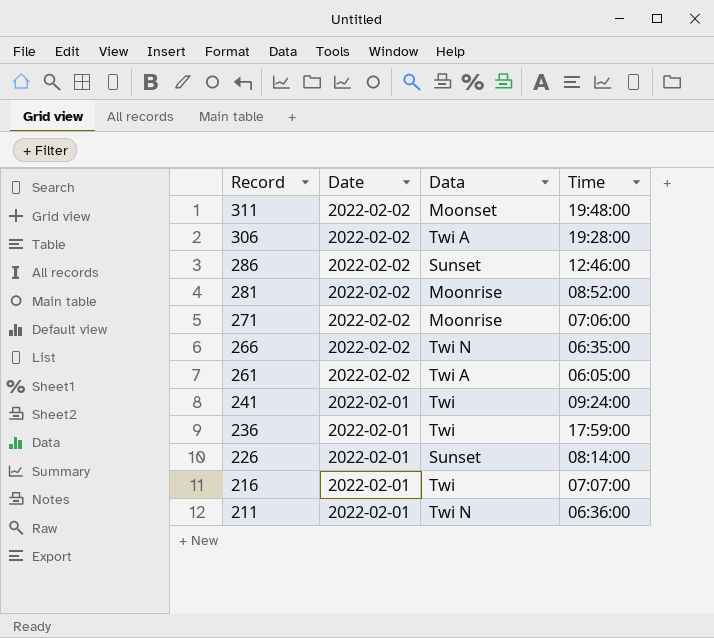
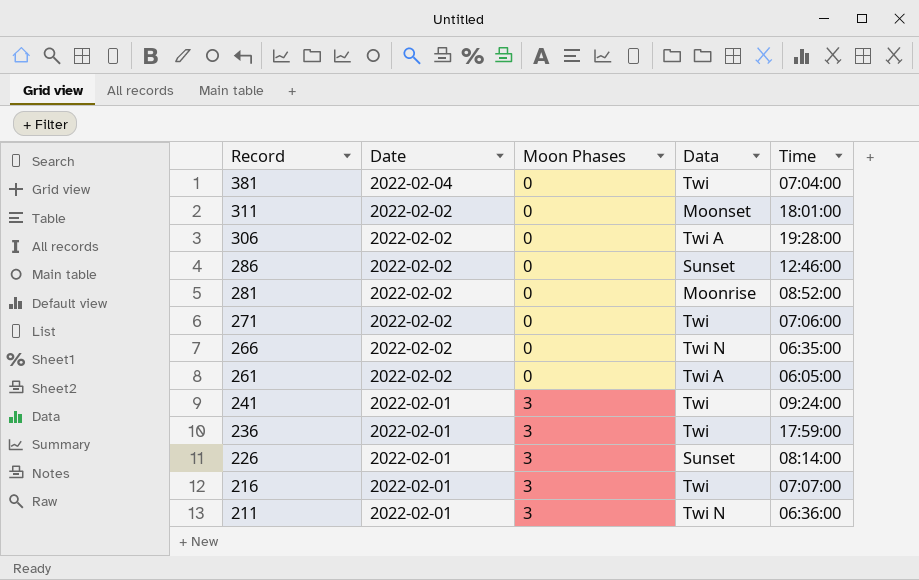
column Moon Phases | position: none -> 3
row 381: none -> 2022-02-04 | 0 | Twi | 07:04:00
311 | Time: 19:48:00 -> 18:01:00
271 | Data: Moonrise -> Twi

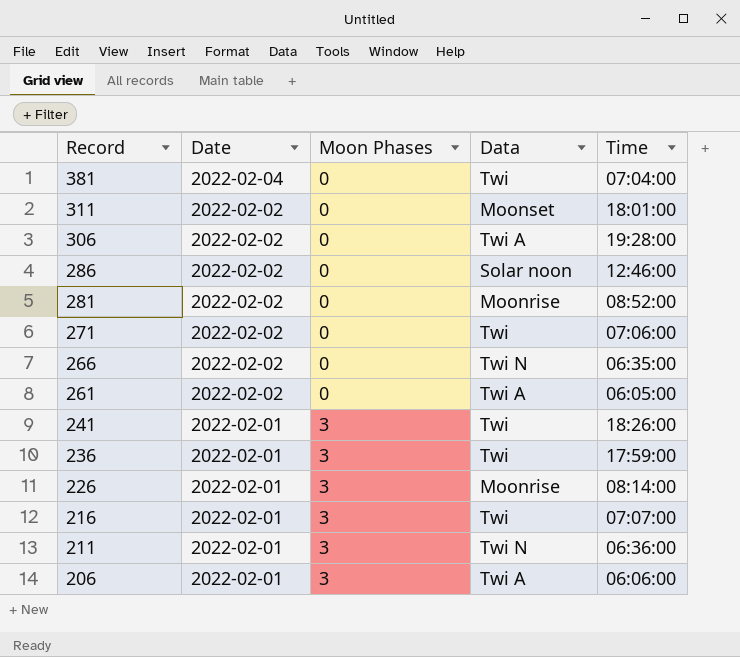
286 | Data: Sunset -> Solar noon
241 | Time: 09:24:00 -> 18:26:00
226 | Data: Sunset -> Moonrise
row 206: none -> 2022-02-01 | 3 | Twi A | 06:06:00

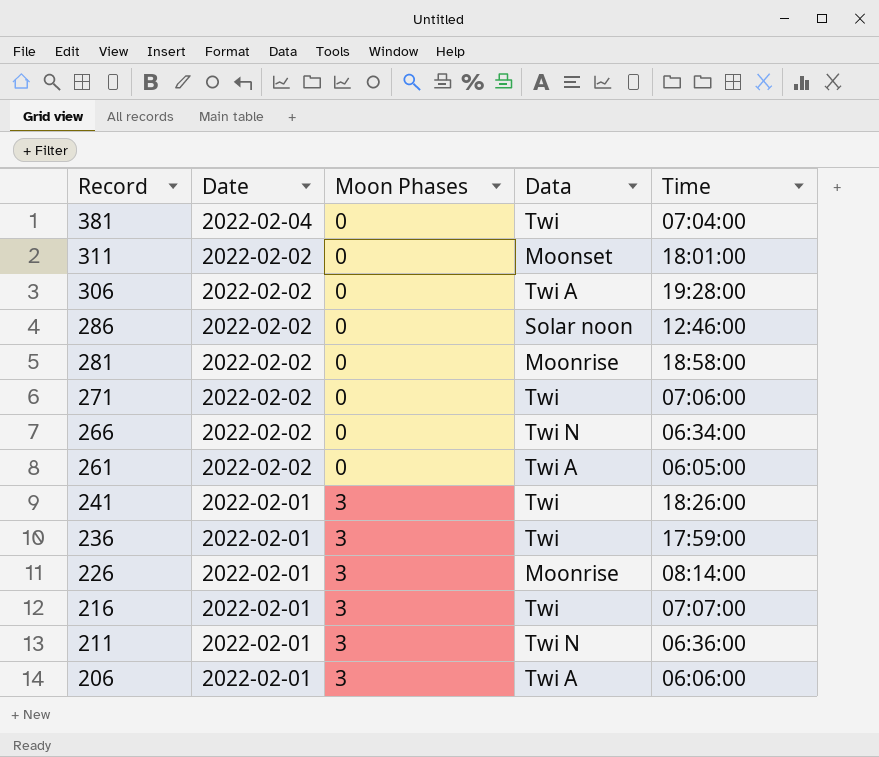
281 | Time: 08:52:00 -> 18:58:00
266 | Time: 06:35:00 -> 06:34:00

